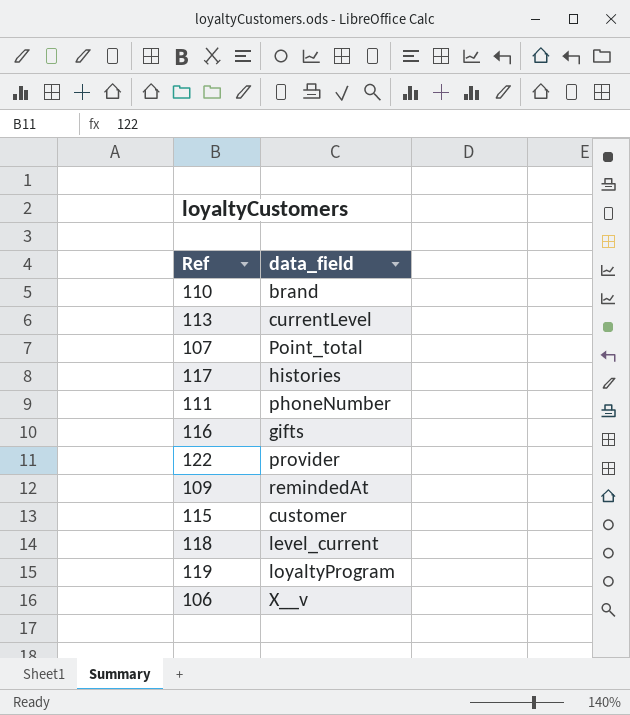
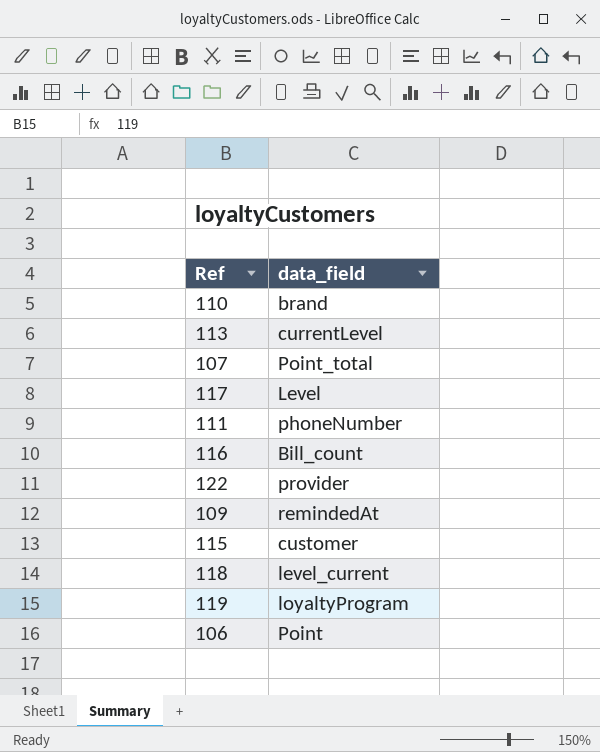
117 | data_field: histories -> Level
116 | data_field: gifts -> Bill_count
106 | data_field: X__v -> Point

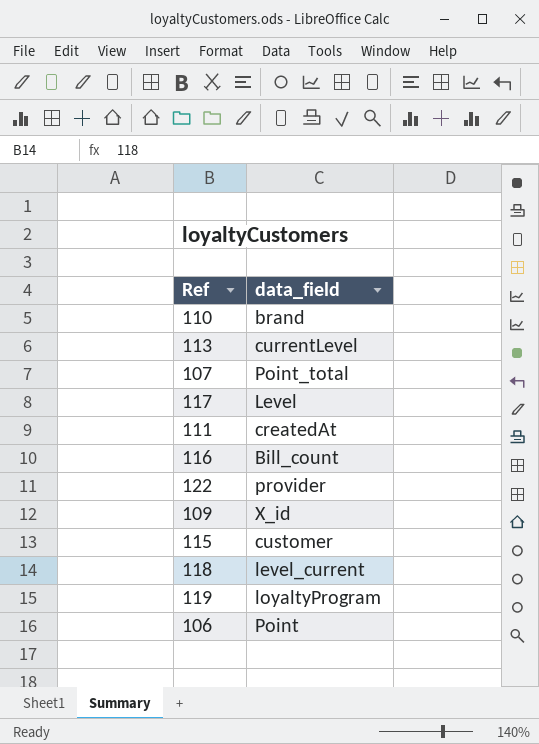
111 | data_field: phoneNumber -> createdAt
109 | data_field: remindedAt -> X_id

